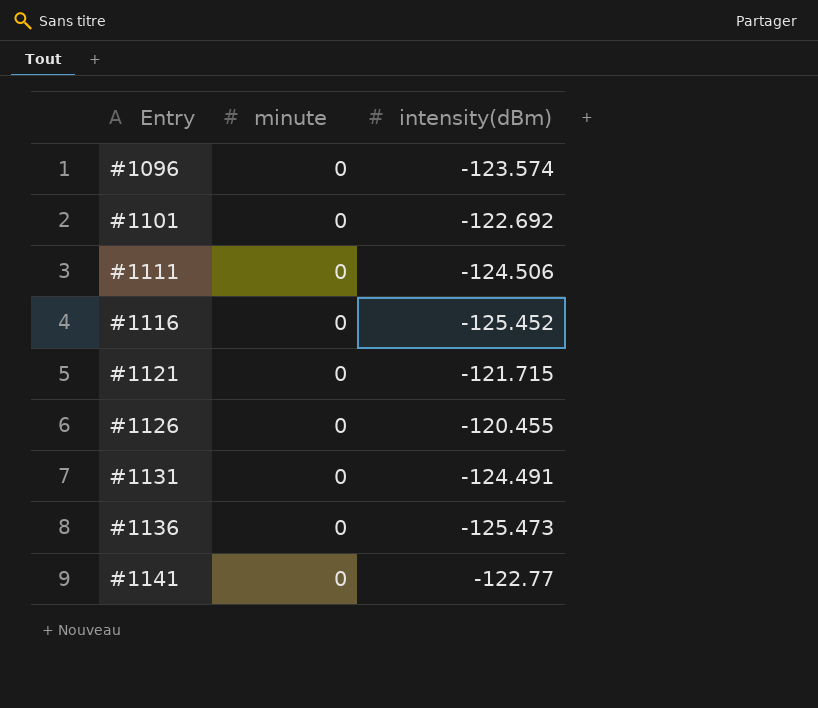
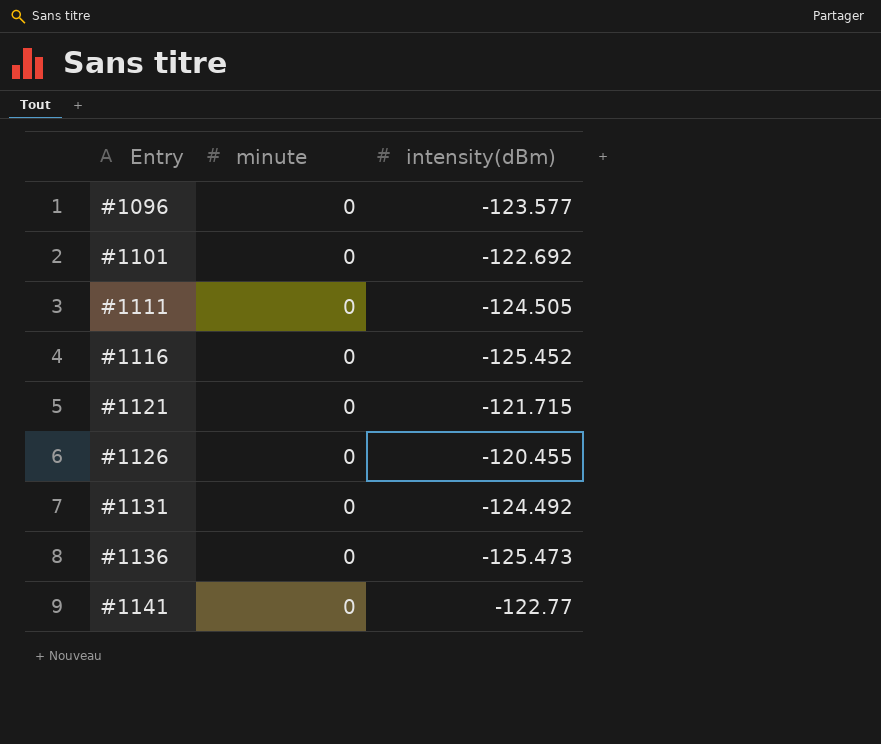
#1096 | intensity(dBm): -123.574 -> -123.577
#1111 | intensity(dBm): -124.506 -> -124.505
#1131 | intensity(dBm): -124.491 -> -124.492

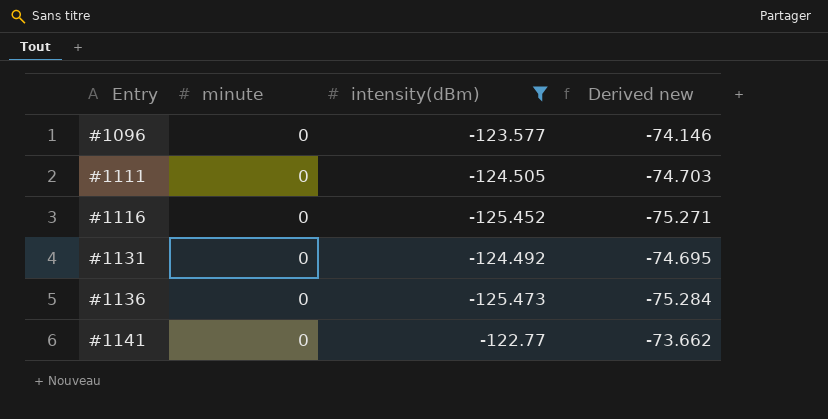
filter: none -> intensity(dBm) <= -122.77
column Derived new | formula: none -> [intensity(dBm)] * 0.6

